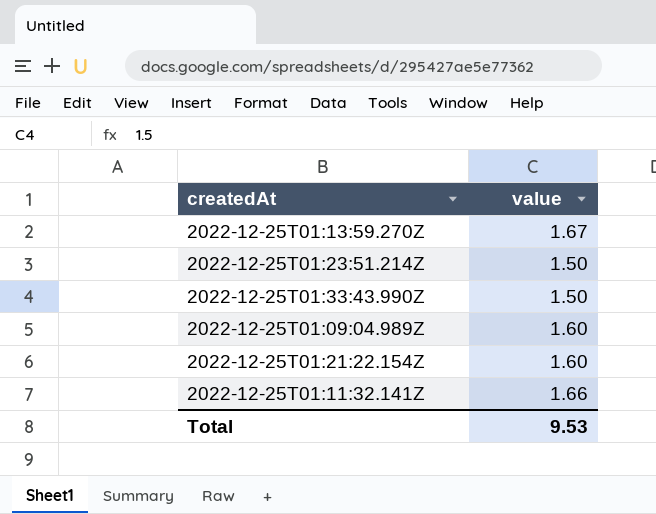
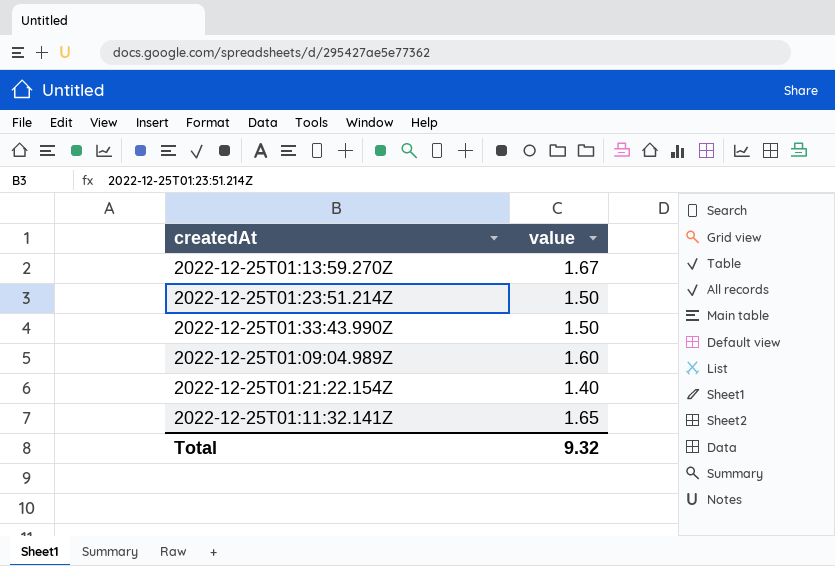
2022-12-25T01:21:22.154Z | value: 1.60 -> 1.40
2022-12-25T01:11:32.141Z | value: 1.66 -> 1.65
Total | value: 9.53 -> 9.32

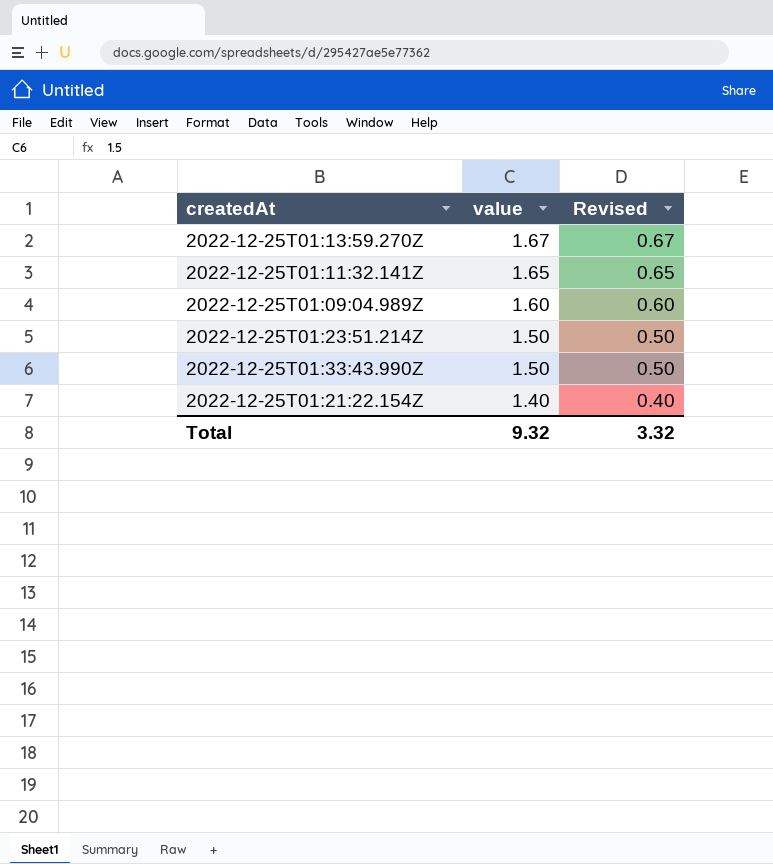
row order: none -> value descending
column Revised | formula: none -> [value] - 1

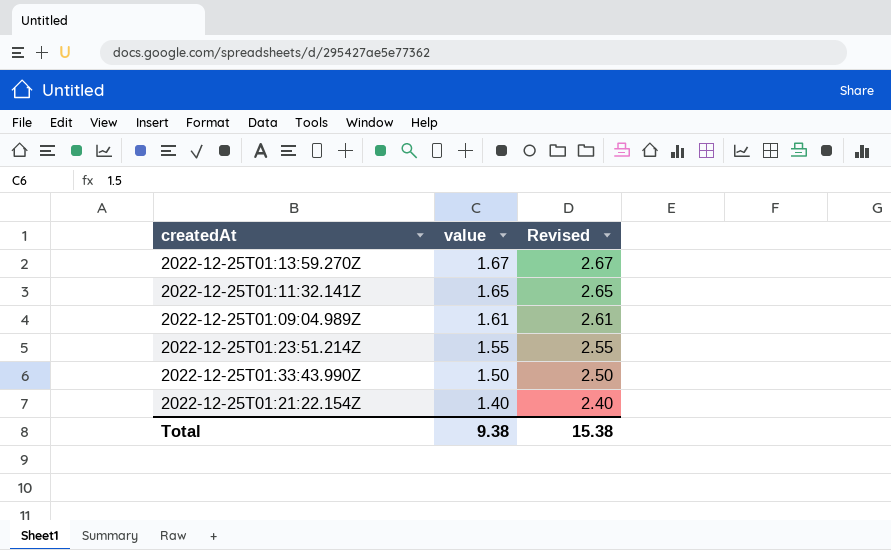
column Revised | formula: [value] - 1 -> [value] + 1
2022-12-25T01:09:04.989Z | value: 1.60 -> 1.61
2022-12-25T01:23:51.214Z | value: 1.50 -> 1.55
Total | value: 9.32 -> 9.38
Total | Revised: 3.32 -> 15.38

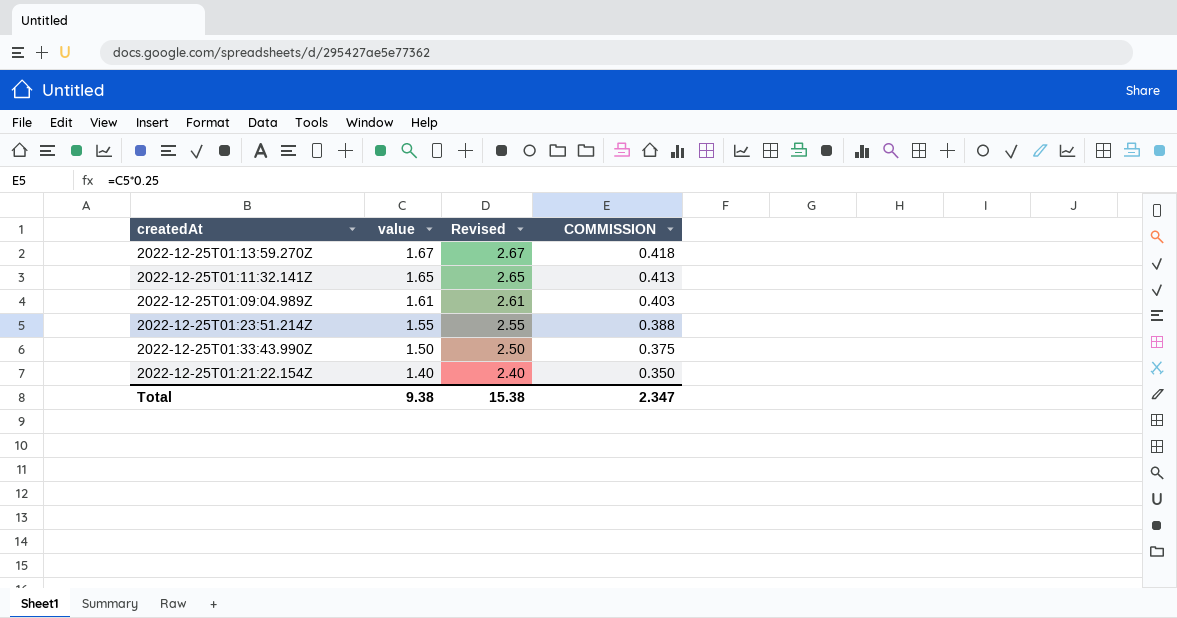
column COMMISSION | formula: none -> [value] * 0.25

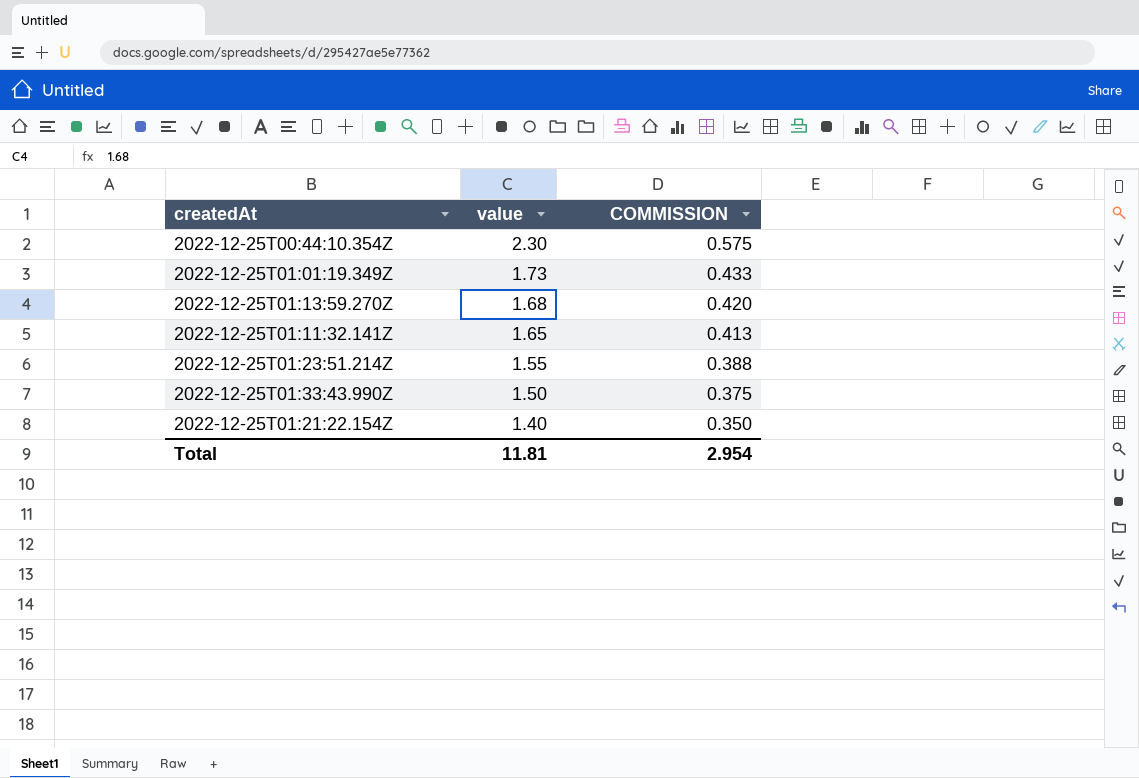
column Revised | formula: [value] + 1 -> none
row 2022-12-25T01:09:04.989Z: 1.61 | 2.61 | 0.403 -> none
row 2022-12-25T00:44:10.354Z: none -> 2.30 | 0.575
row 2022-12-25T01:01:19.349Z: none -> 1.73 | 0.433
2022-12-25T01:13:59.270Z | value: 1.67 -> 1.68
2022-12-25T01:13:59.270Z | COMMISSION: 0.418 -> 0.420
Total | value: 9.38 -> 11.81
Total | COMMISSION: 2.347 -> 2.954

